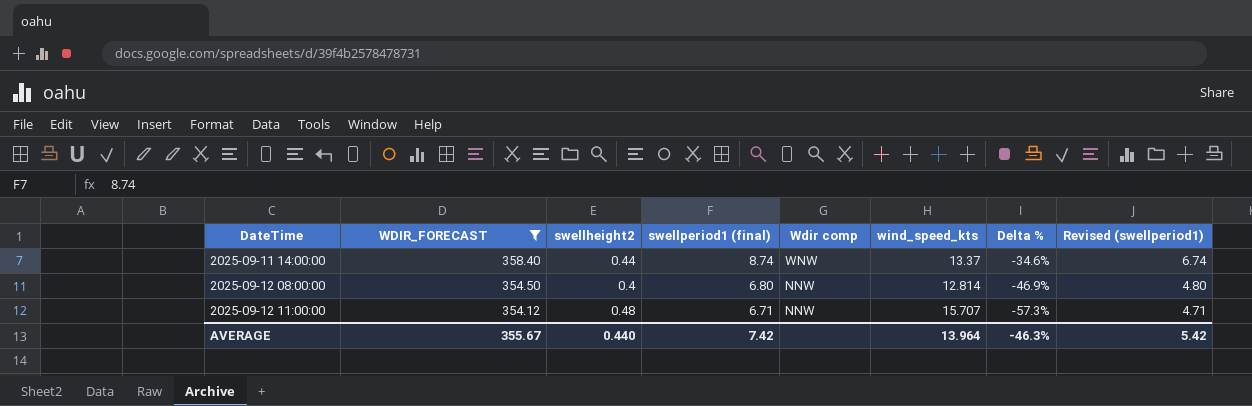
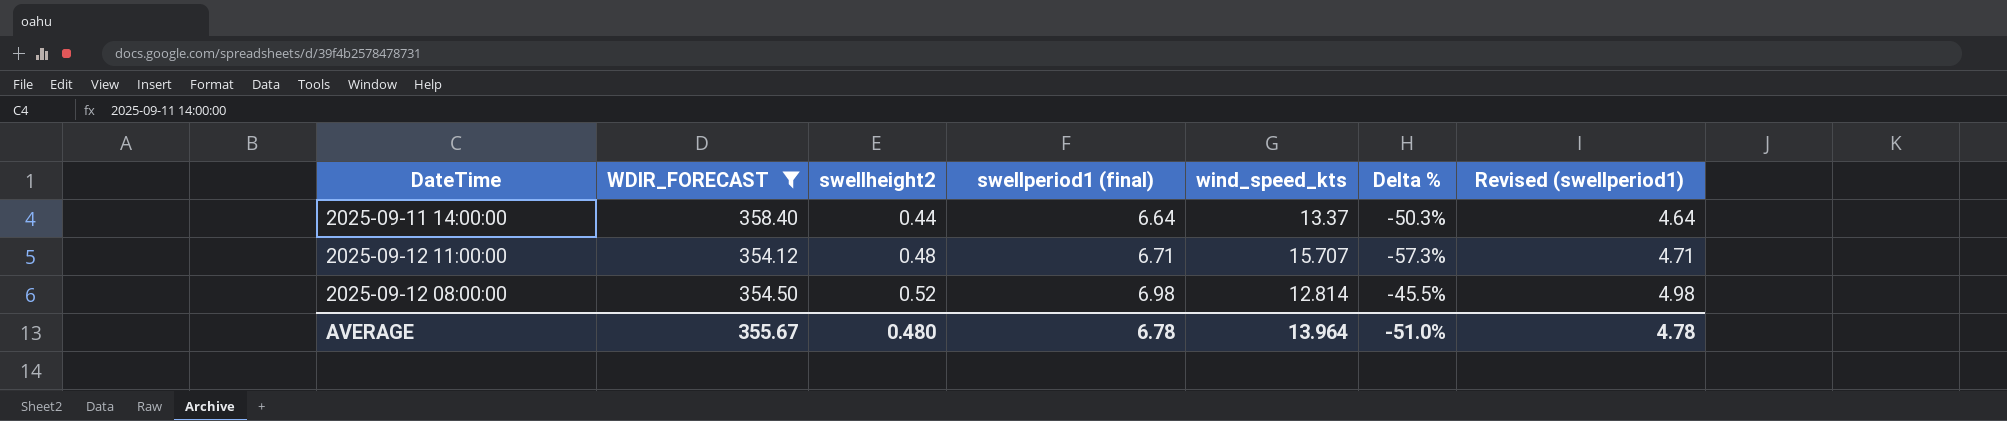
row order: DateTime ascending -> swellheight2 ascending
column Wdir comp | position: 5 -> none
2025-09-11 14:00:00 | swellperiod1 (final): 8.74 -> 6.64
2025-09-11 14:00:00 | Delta %: -34.6% -> -50.3%
2025-09-11 14:00:00 | Revised (swellperiod1): 6.74 -> 4.64
2025-09-12 08:00:00 | swellheight2: 0.4 -> 0.52
2025-09-12 08:00:00 | swellperiod1 (final): 6.80 -> 6.98
2025-09-12 08:00:00 | Delta %: -46.9% -> -45.5%
2025-09-12 08:00:00 | Revised (swellperiod1): 4.80 -> 4.98
AVERAGE | swellheight2: 0.440 -> 0.480
AVERAGE | swellperiod1 (final): 7.42 -> 6.78
AVERAGE | Delta %: -46.3% -> -51.0%
AVERAGE | Revised (swellperiod1): 5.42 -> 4.78

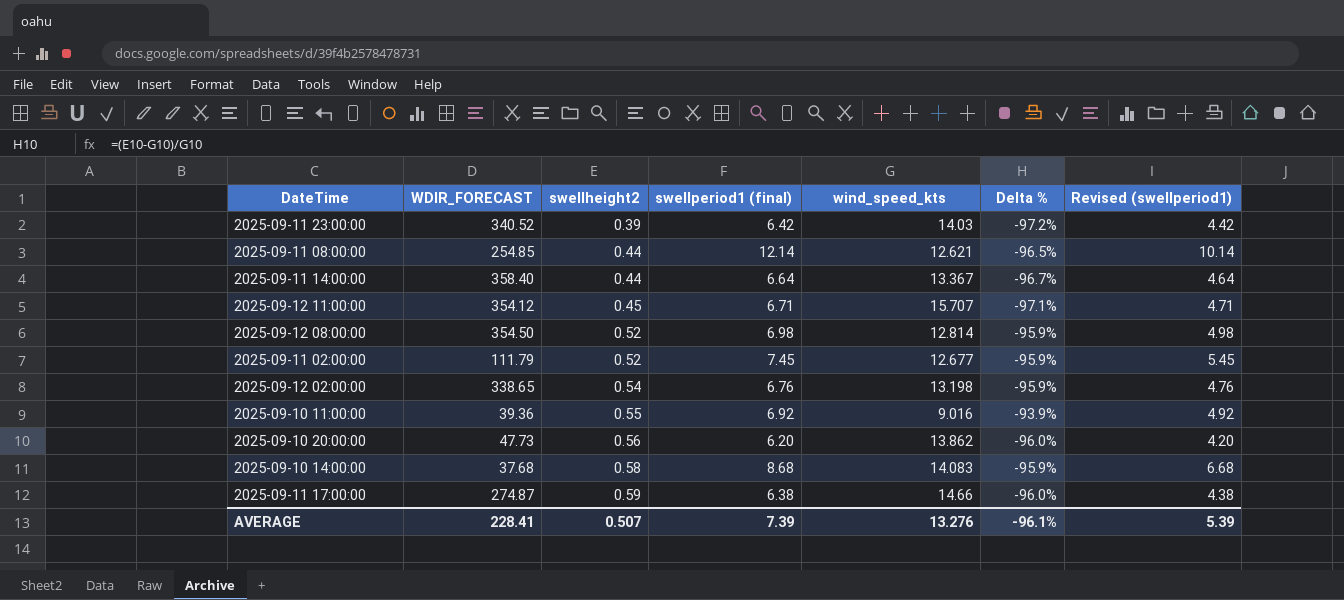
filter: WDIR_FORECAST >= 354.12 -> none
column Delta % | formula: ([swellperiod1 (final)] - [wind_speed_kts]) / [wind_speed_kts] -> ([swellheight2] - [wind_speed_kts]) / [wind_speed_kts]
2025-09-11 14:00:00 | wind_speed_kts: 13.37 -> 13.367
2025-09-12 11:00:00 | swellheight2: 0.48 -> 0.45
AVERAGE | WDIR_FORECAST: 355.67 -> 228.41
AVERAGE | swellheight2: 0.480 -> 0.507
AVERAGE | swellperiod1 (final): 6.78 -> 7.39
AVERAGE | wind_speed_kts: 13.964 -> 13.276
AVERAGE | Delta %: -51.0% -> -96.1%
AVERAGE | Revised (swellperiod1): 4.78 -> 5.39

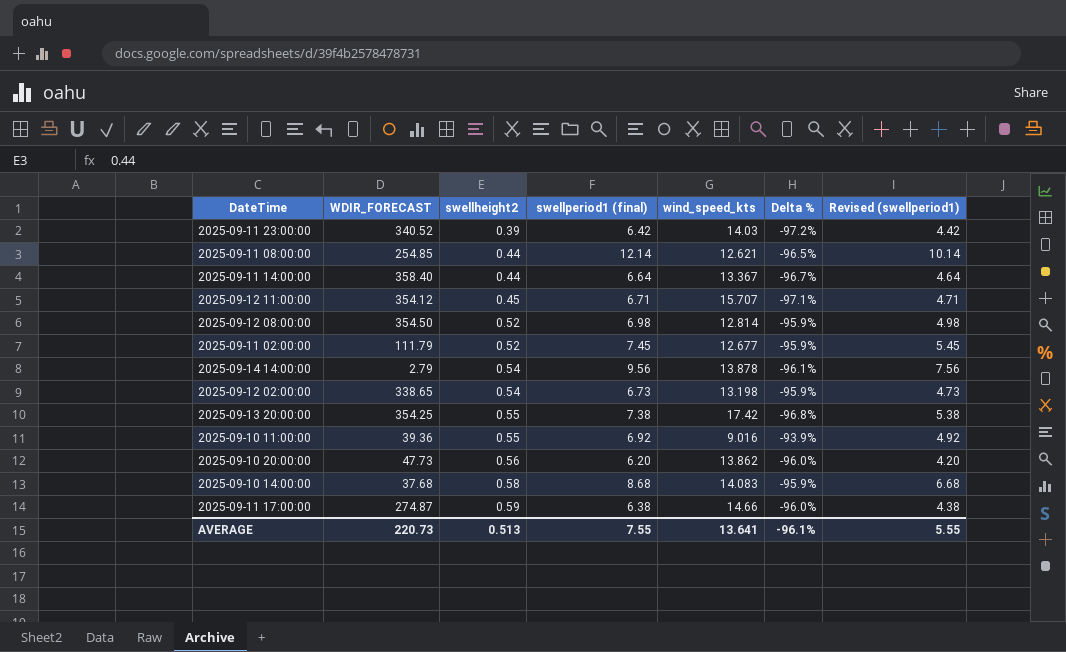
row 2025-09-14 14:00:00: none -> 2.79 | 0.54 | 9.56 | 13.878 | -96.1% | 7.56
2025-09-12 02:00:00 | swellperiod1 (final): 6.76 -> 6.73
2025-09-12 02:00:00 | Revised (swellperiod1): 4.76 -> 4.73
row 2025-09-13 20:00:00: none -> 354.25 | 0.55 | 7.38 | 17.42 | -96.8% | 5.38
AVERAGE | WDIR_FORECAST: 228.41 -> 220.73
AVERAGE | swellheight2: 0.507 -> 0.513
AVERAGE | swellperiod1 (final): 7.39 -> 7.55
AVERAGE | wind_speed_kts: 13.276 -> 13.641
AVERAGE | Revised (swellperiod1): 5.39 -> 5.55

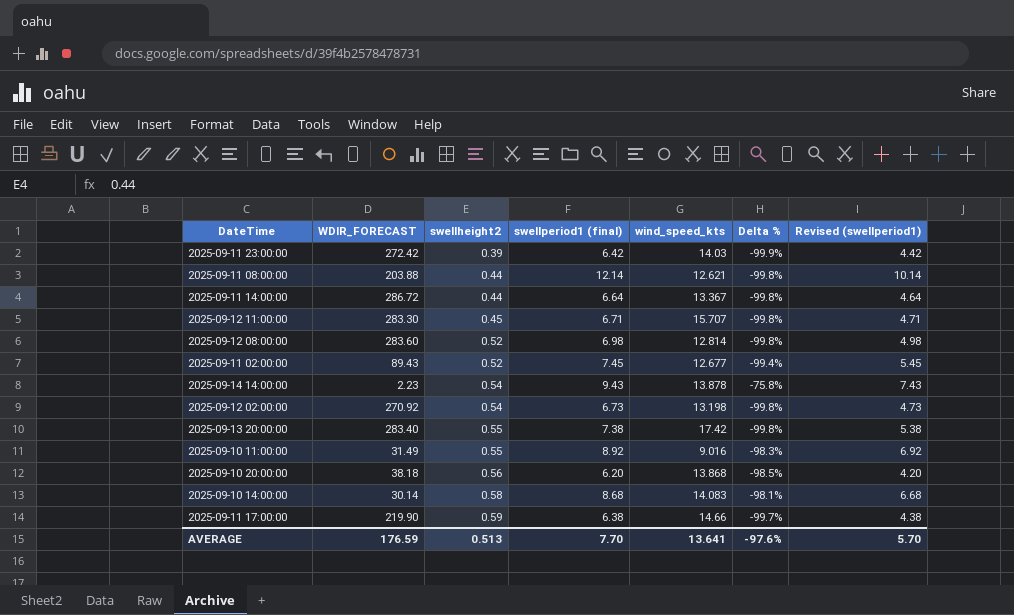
column Delta % | formula: ([swellheight2] - [wind_speed_kts]) / [wind_speed_kts] -> ([swellheight2] - [WDIR_FORECAST]) / [WDIR_FORECAST]
2025-09-11 23:00:00 | WDIR_FORECAST: 340.52 -> 272.42
2025-09-11 08:00:00 | WDIR_FORECAST: 254.85 -> 203.88
2025-09-11 14:00:00 | WDIR_FORECAST: 358.40 -> 286.72
2025-09-12 11:00:00 | WDIR_FORECAST: 354.12 -> 283.30
2025-09-12 08:00:00 | WDIR_FORECAST: 354.50 -> 283.60
2025-09-11 02:00:00 | WDIR_FORECAST: 111.79 -> 89.43
2025-09-14 14:00:00 | WDIR_FORECAST: 2.79 -> 2.23
2025-09-14 14:00:00 | swellperiod1 (final): 9.56 -> 9.43
2025-09-14 14:00:00 | Revised (swellperiod1): 7.56 -> 7.43
2025-09-12 02:00:00 | WDIR_FORECAST: 338.65 -> 270.92
2025-09-13 20:00:00 | WDIR_FORECAST: 354.25 -> 283.40
2025-09-10 11:00:00 | WDIR_FORECAST: 39.36 -> 31.49
2025-09-10 11:00:00 | swellperiod1 (final): 6.92 -> 8.92
2025-09-10 11:00:00 | Revised (swellperiod1): 4.92 -> 6.92
2025-09-10 20:00:00 | WDIR_FORECAST: 47.73 -> 38.18
2025-09-10 20:00:00 | wind_speed_kts: 13.862 -> 13.868
2025-09-10 14:00:00 | WDIR_FORECAST: 37.68 -> 30.14
2025-09-11 17:00:00 | WDIR_FORECAST: 274.87 -> 219.90
AVERAGE | WDIR_FORECAST: 220.73 -> 176.59
AVERAGE | swellperiod1 (final): 7.55 -> 7.70
AVERAGE | Delta %: -96.1% -> -97.6%
AVERAGE | Revised (swellperiod1): 5.55 -> 5.70

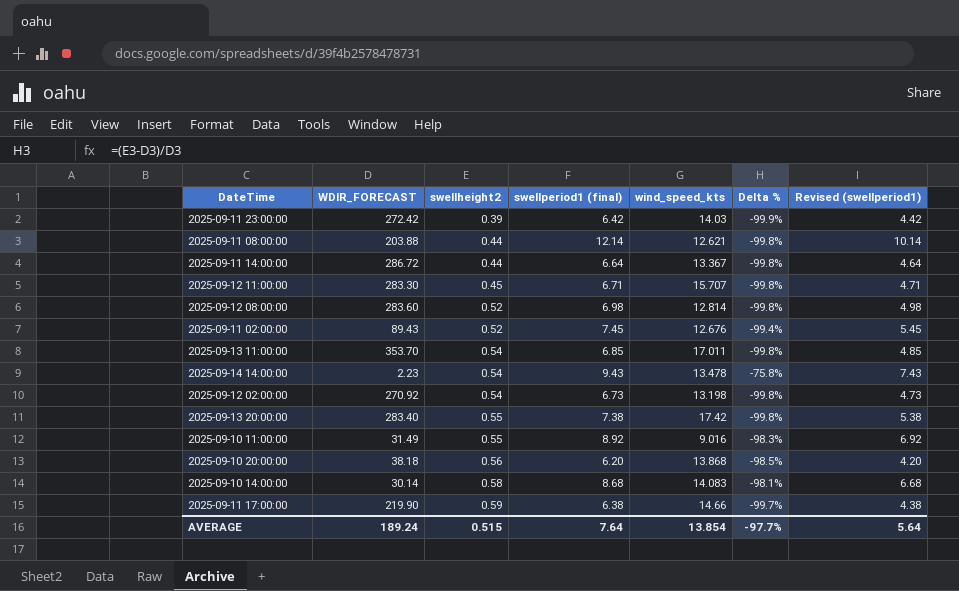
2025-09-11 02:00:00 | wind_speed_kts: 12.677 -> 12.676
row 2025-09-13 11:00:00: none -> 353.70 | 0.54 | 6.85 | 17.011 | -99.8% | 4.85
2025-09-14 14:00:00 | wind_speed_kts: 13.878 -> 13.478
AVERAGE | WDIR_FORECAST: 176.59 -> 189.24
AVERAGE | swellheight2: 0.513 -> 0.515
AVERAGE | swellperiod1 (final): 7.70 -> 7.64
AVERAGE | wind_speed_kts: 13.641 -> 13.854
AVERAGE | Delta %: -97.6% -> -97.7%
AVERAGE | Revised (swellperiod1): 5.70 -> 5.64

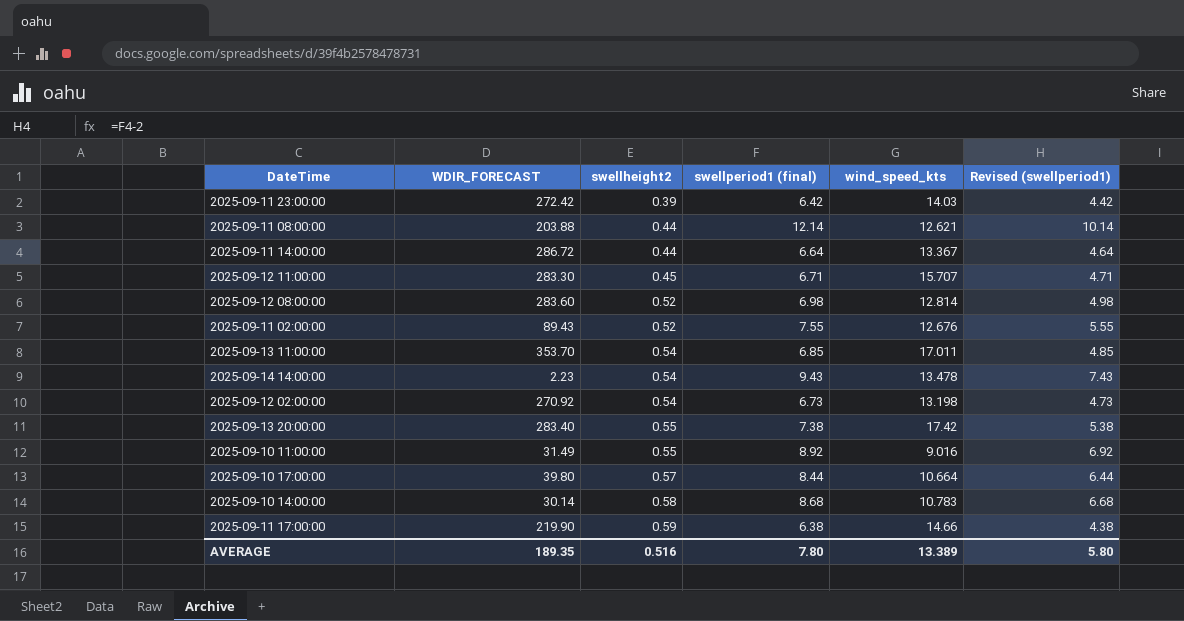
column Delta % | formula: ([swellheight2] - [WDIR_FORECAST]) / [WDIR_FORECAST] -> none
row 2025-09-10 20:00:00: 38.18 | 0.56 | 6.20 | 13.868 | -98.5% | 4.20 -> none
2025-09-11 02:00:00 | swellperiod1 (final): 7.45 -> 7.55
2025-09-11 02:00:00 | Revised (swellperiod1): 5.45 -> 5.55
row 2025-09-10 17:00:00: none -> 39.80 | 0.57 | 8.44 | 10.664 | 6.44
2025-09-10 14:00:00 | wind_speed_kts: 14.083 -> 10.783
AVERAGE | WDIR_FORECAST: 189.24 -> 189.35
AVERAGE | swellheight2: 0.515 -> 0.516
AVERAGE | swellperiod1 (final): 7.64 -> 7.80
AVERAGE | wind_speed_kts: 13.854 -> 13.389
AVERAGE | Revised (swellperiod1): 5.64 -> 5.80

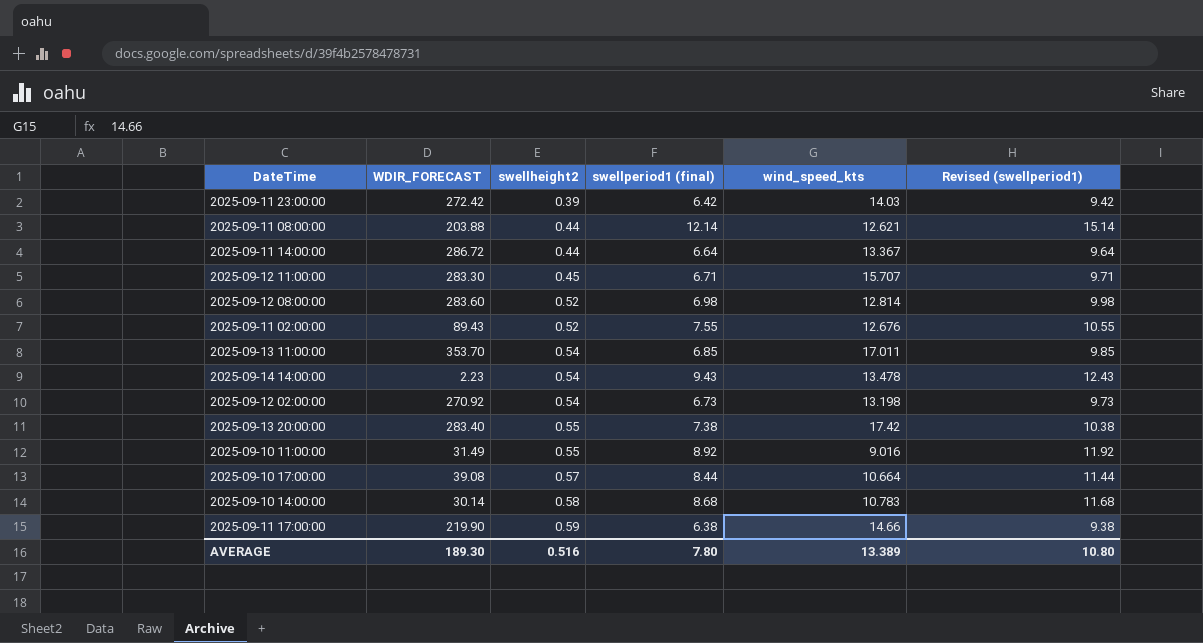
column Revised (swellperiod1) | formula: [swellperiod1 (final)] - 2 -> [swellperiod1 (final)] + 3
2025-09-10 17:00:00 | WDIR_FORECAST: 39.80 -> 39.08
AVERAGE | WDIR_FORECAST: 189.35 -> 189.30
AVERAGE | Revised (swellperiod1): 5.80 -> 10.80

